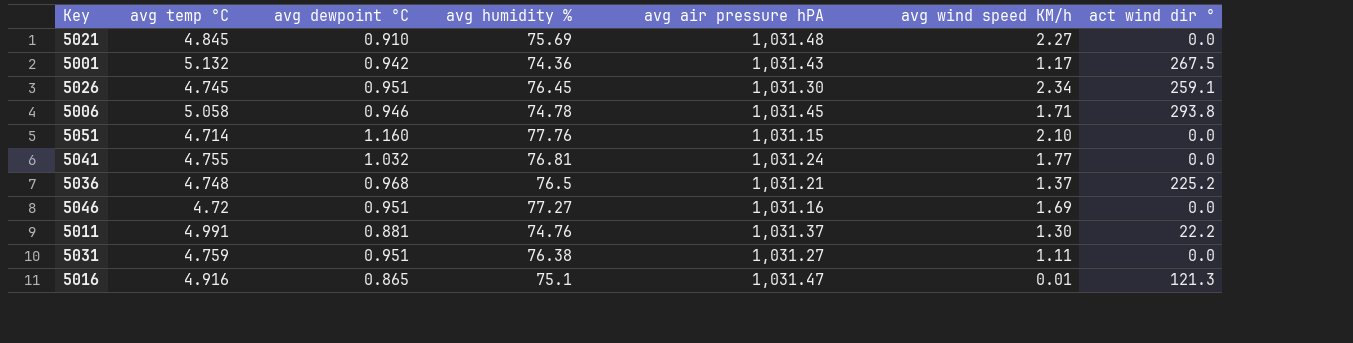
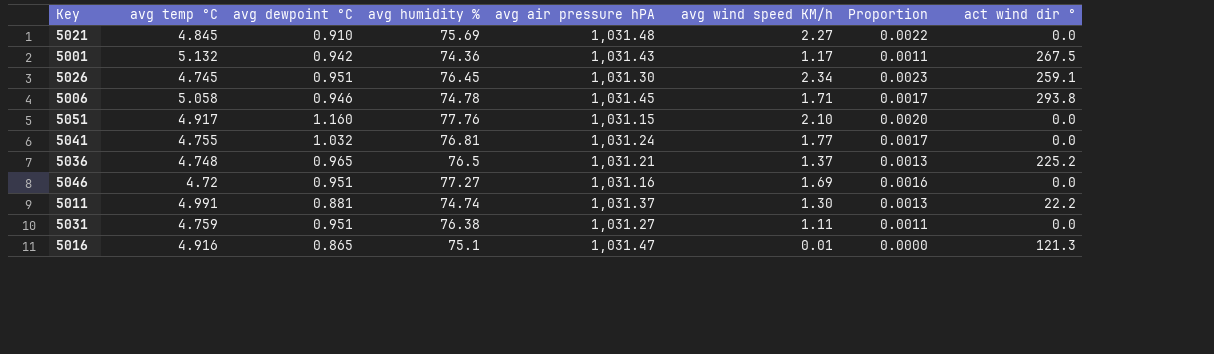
column Proportion | formula: none -> [avg wind speed KM/h] / [avg air pressure hPA]
5051 | avg temp °C: 4.714 -> 4.917
5036 | avg dewpoint °C: 0.968 -> 0.965
5011 | avg humidity %: 74.76 -> 74.74

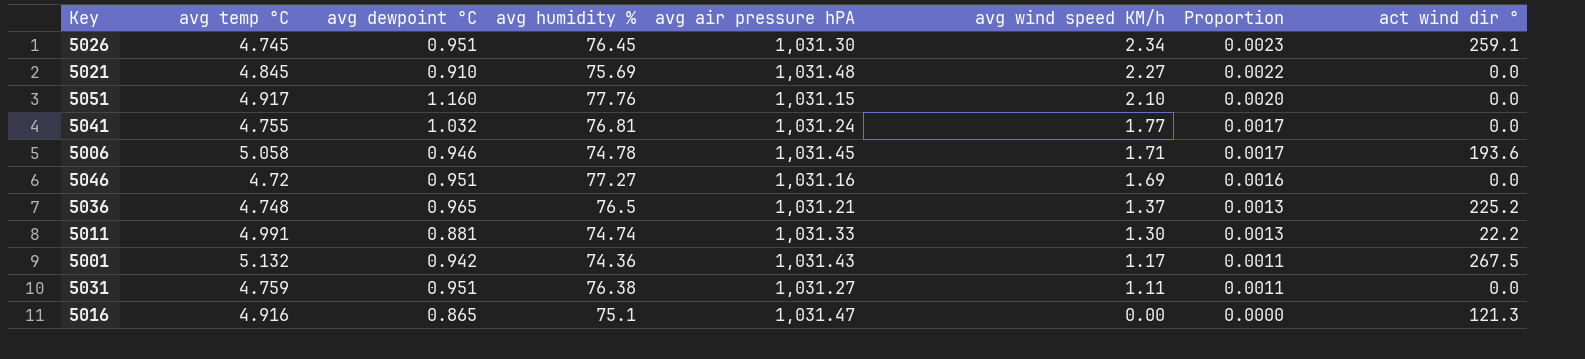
row order: none -> avg wind speed KM/h descending
5006 | act wind dir °: 293.8 -> 193.6
5011 | avg air pressure hPA: 1,031.37 -> 1,031.33
5016 | avg wind speed KM/h: 0.01 -> 0.00

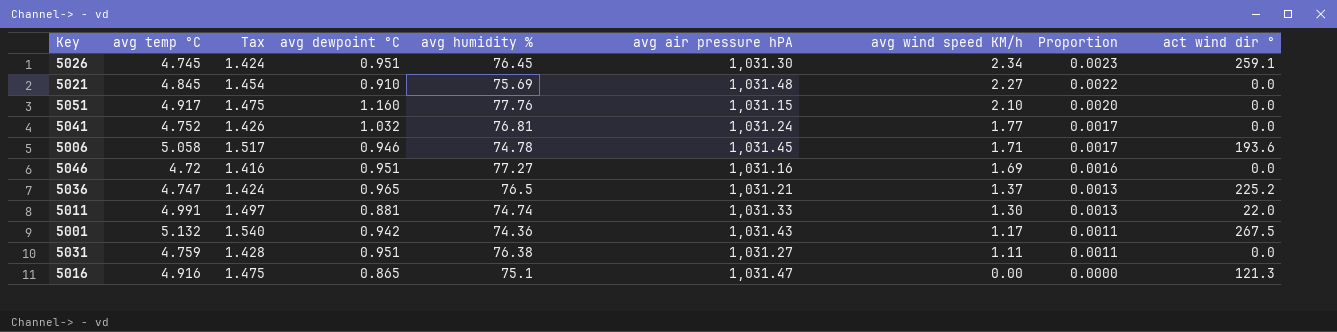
column Tax | formula: none -> [avg temp °C] * 0.3
5041 | avg temp °C: 4.755 -> 4.752
5036 | avg temp °C: 4.748 -> 4.747
5011 | act wind dir °: 22.2 -> 22.0

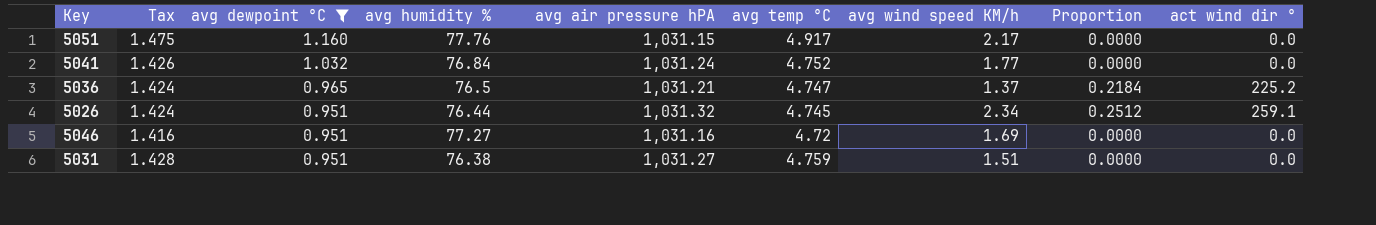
filter: none -> avg dewpoint °C >= 0.951
row order: avg wind speed KM/h descending -> avg dewpoint °C descending
column avg temp °C | position: 2 -> 6
column Proportion | formula: [avg wind speed KM/h] / [avg air pressure hPA] -> [act wind dir °] / [avg air pressure hPA]
5051 | avg wind speed KM/h: 2.10 -> 2.17
5041 | avg humidity %: 76.81 -> 76.84
5026 | avg humidity %: 76.45 -> 76.44
5026 | avg air pressure hPA: 1,031.30 -> 1,031.32
5031 | avg wind speed KM/h: 1.11 -> 1.51

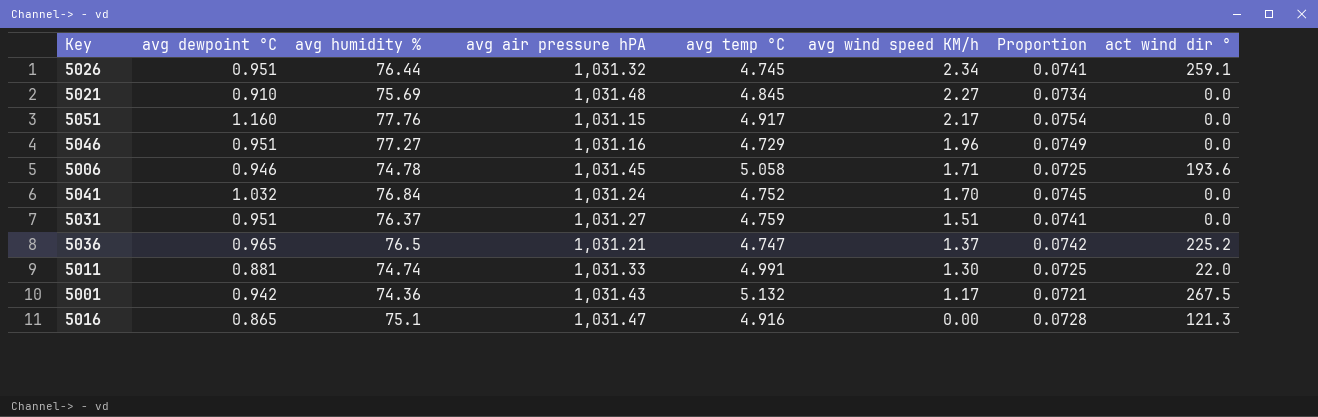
filter: avg dewpoint °C >= 0.951 -> none
row order: avg dewpoint °C descending -> avg wind speed KM/h descending
column Tax | formula: [avg temp °C] * 0.3 -> none
column Proportion | formula: [act wind dir °] / [avg air pressure hPA] -> [avg humidity %] / [avg air pressure hPA]
5046 | avg temp °C: 4.72 -> 4.729
5046 | avg wind speed KM/h: 1.69 -> 1.96
5041 | avg wind speed KM/h: 1.77 -> 1.70
5031 | avg humidity %: 76.38 -> 76.37

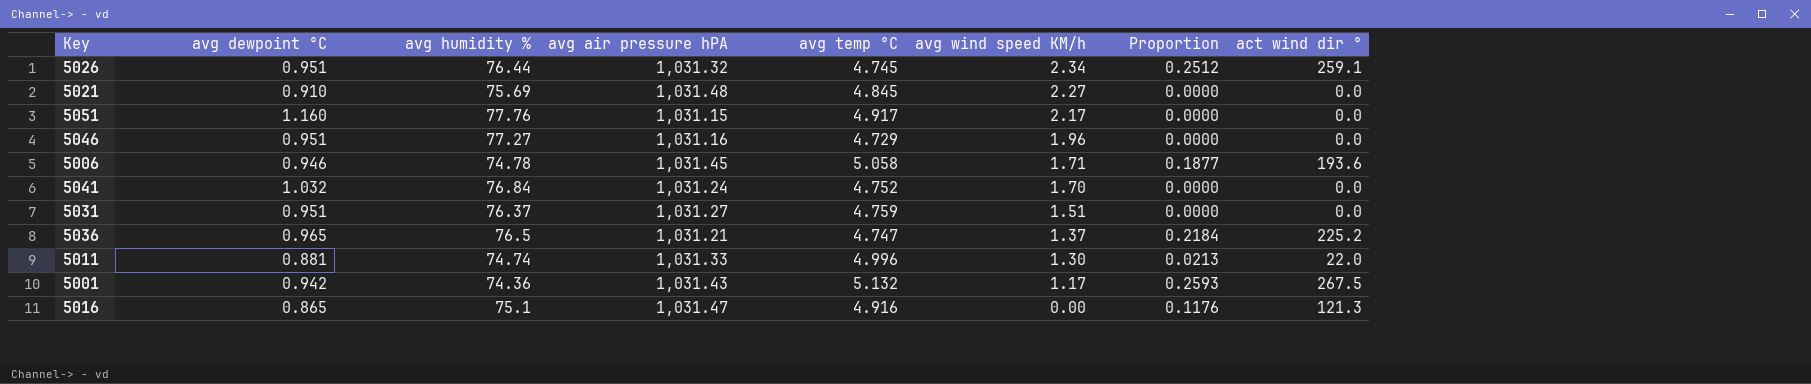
column Proportion | formula: [avg humidity %] / [avg air pressure hPA] -> [act wind dir °] / [avg air pressure hPA]
5011 | avg temp °C: 4.991 -> 4.996

